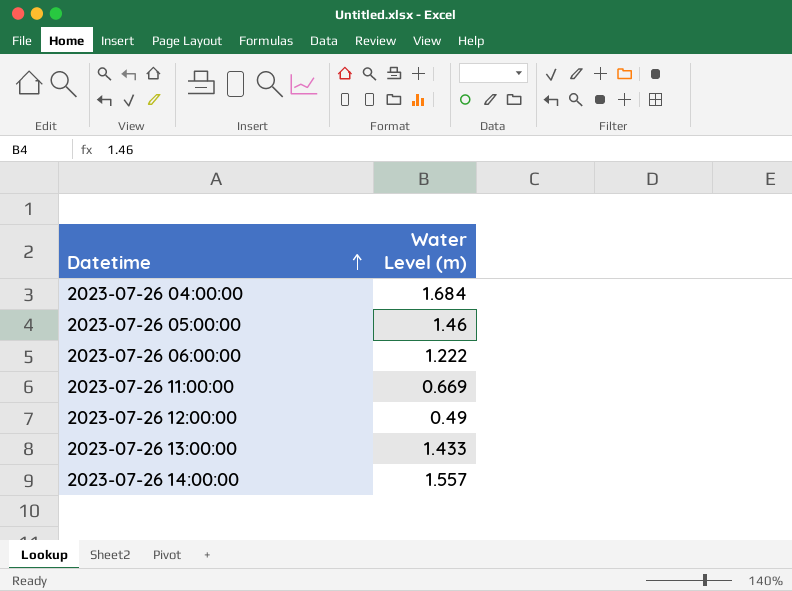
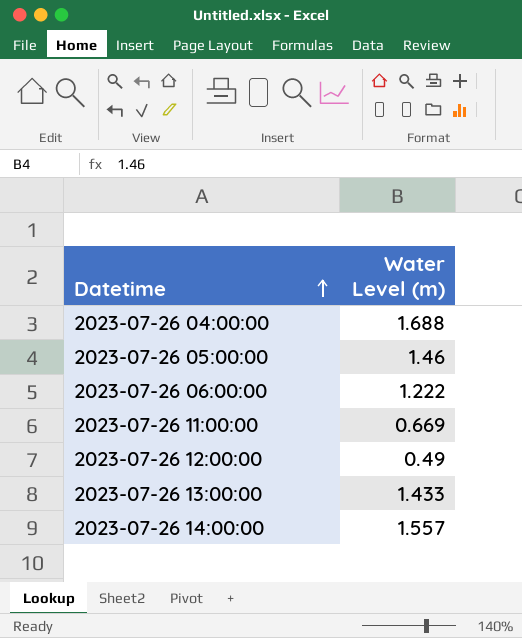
2023-07-26 04:00:00 | Water Level (m): 1.684 -> 1.688

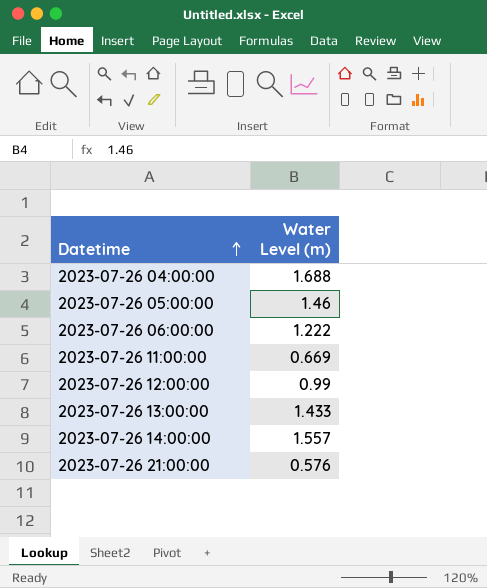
2023-07-26 12:00:00 | Water Level (m): 0.49 -> 0.99
row 2023-07-26 21:00:00: none -> 0.576

